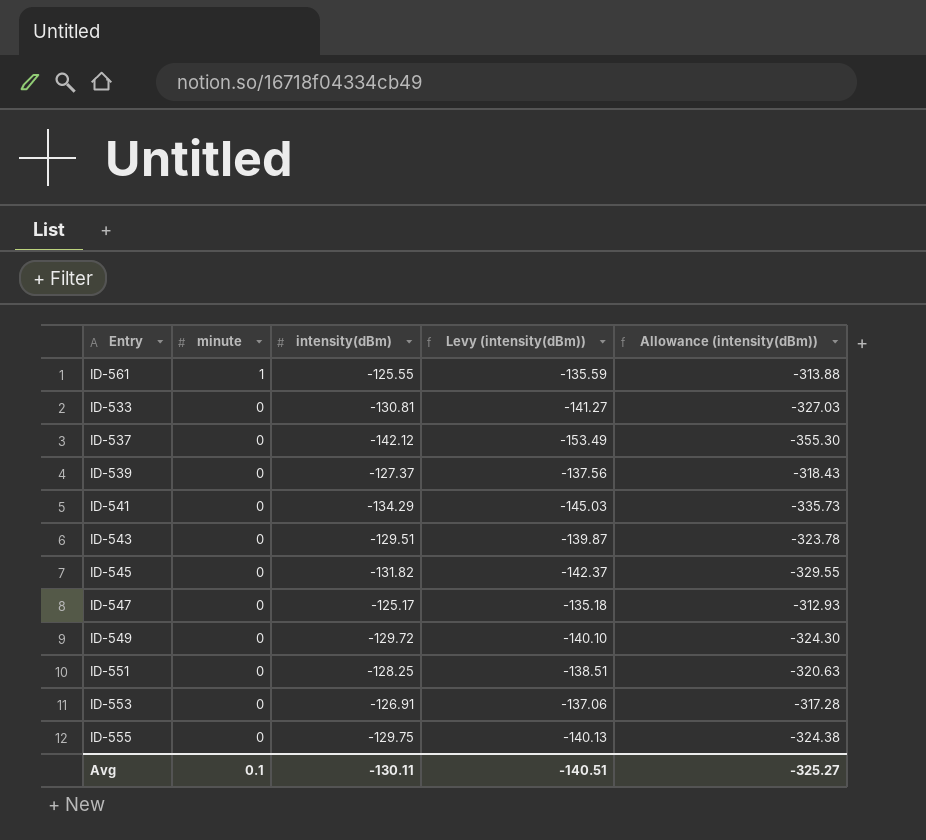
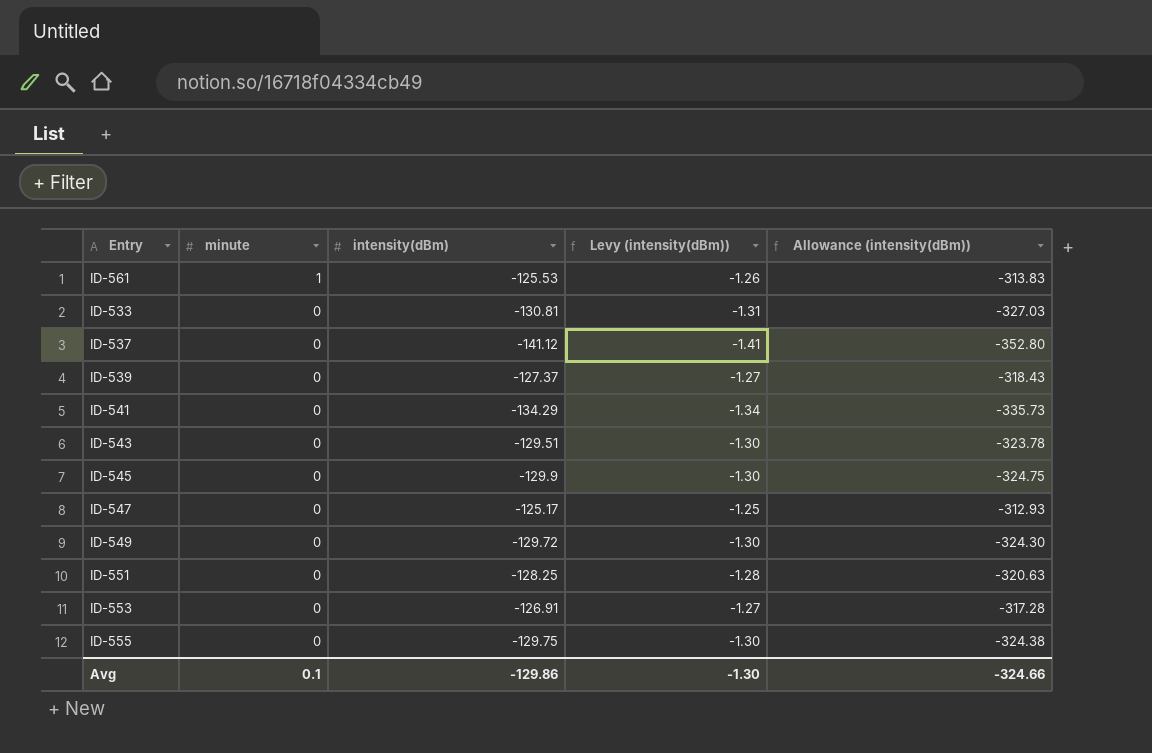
column Levy (intensity(dBm)) | formula: [intensity(dBm)] * 1.08 -> [intensity(dBm)] * 0.01
ID-561 | intensity(dBm): -125.55 -> -125.53
ID-561 | Allowance (intensity(dBm)): -313.88 -> -313.83
ID-537 | intensity(dBm): -142.12 -> -141.12
ID-537 | Allowance (intensity(dBm)): -355.30 -> -352.80
ID-545 | intensity(dBm): -131.82 -> -129.9
ID-545 | Allowance (intensity(dBm)): -329.55 -> -324.75
Avg | intensity(dBm): -130.11 -> -129.86
Avg | Levy (intensity(dBm)): -140.51 -> -1.30
Avg | Allowance (intensity(dBm)): -325.27 -> -324.66

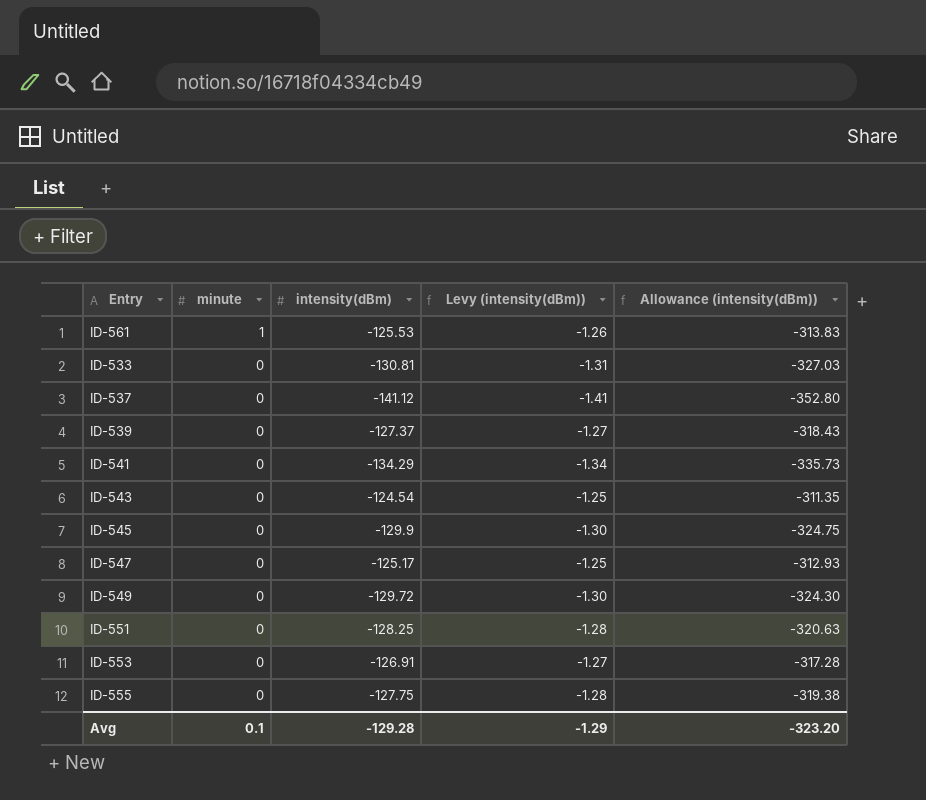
ID-543 | intensity(dBm): -129.51 -> -124.54
ID-543 | Levy (intensity(dBm)): -1.30 -> -1.25
ID-543 | Allowance (intensity(dBm)): -323.78 -> -311.35
ID-555 | intensity(dBm): -129.75 -> -127.75
ID-555 | Levy (intensity(dBm)): -1.30 -> -1.28
ID-555 | Allowance (intensity(dBm)): -324.38 -> -319.38
Avg | intensity(dBm): -129.86 -> -129.28
Avg | Levy (intensity(dBm)): -1.30 -> -1.29
Avg | Allowance (intensity(dBm)): -324.66 -> -323.20

